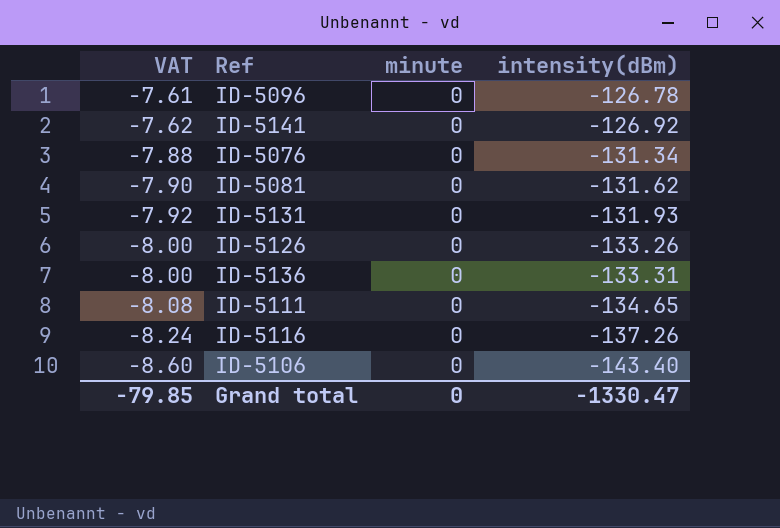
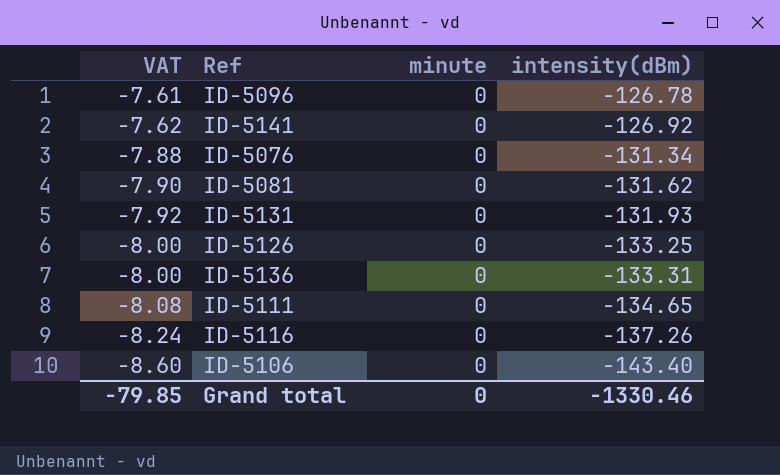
ID-5126 | intensity(dBm): -133.26 -> -133.25
Grand total | intensity(dBm): -1330.47 -> -1330.46

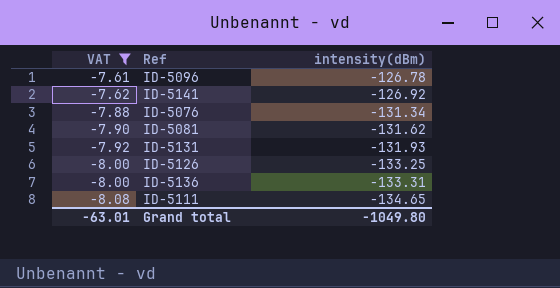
filter: none -> VAT >= -8.08
column minute | position: 3 -> none
Grand total | VAT: -79.85 -> -63.01
Grand total | intensity(dBm): -1330.46 -> -1049.80

